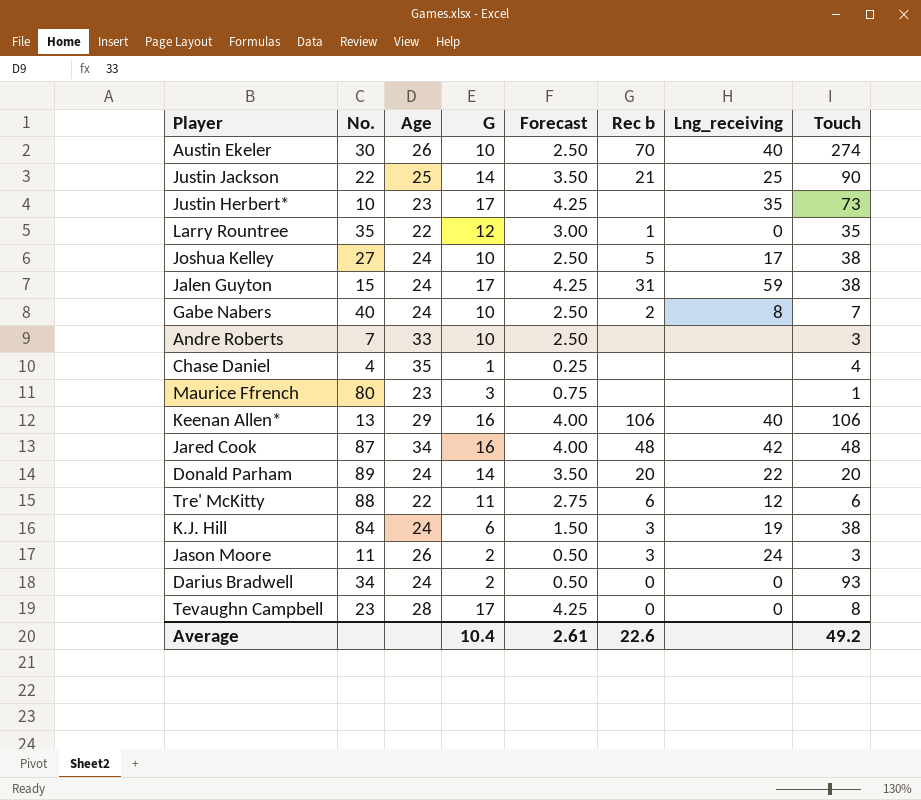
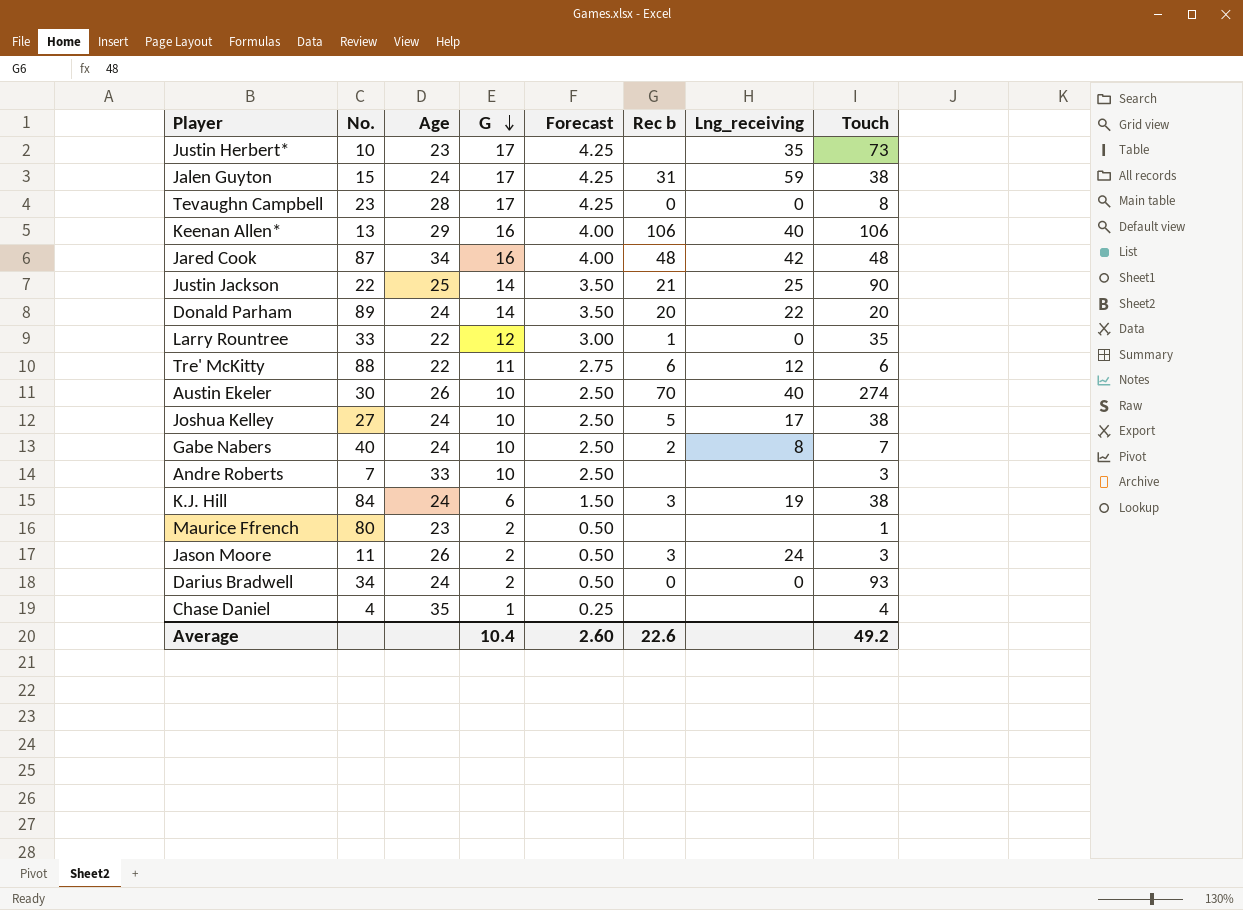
row order: none -> G descending
Larry Rountree | No.: 35 -> 33
Maurice Ffrench | G: 3 -> 2
Maurice Ffrench | Forecast: 0.75 -> 0.50
Average | Forecast: 2.61 -> 2.60

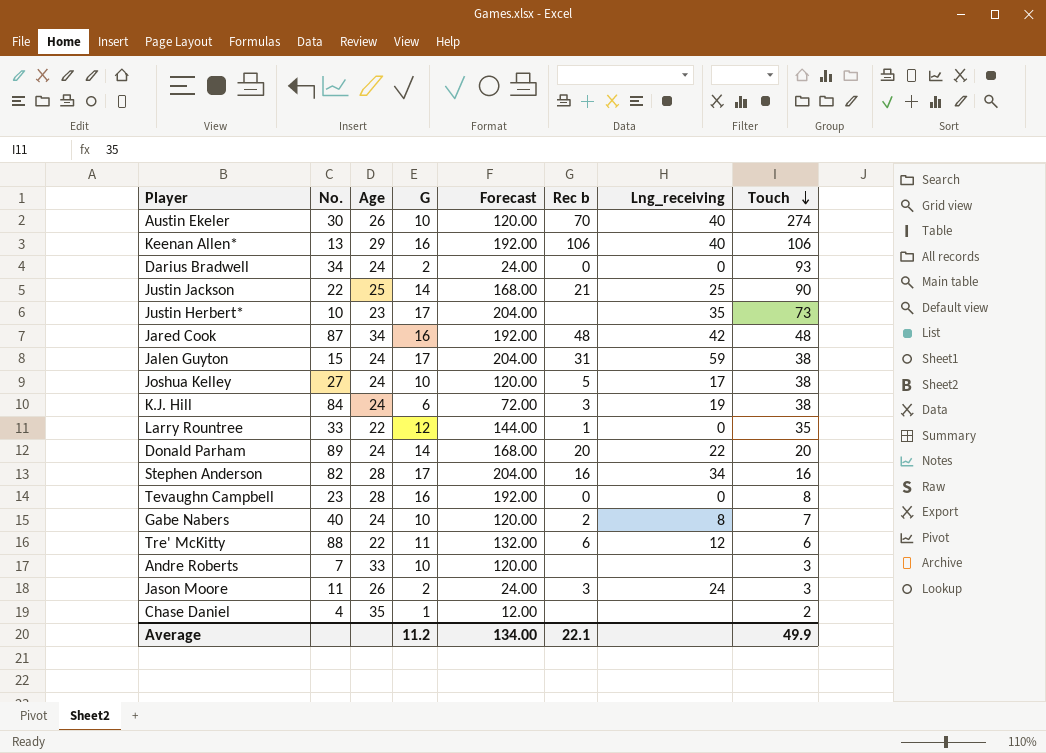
row order: G descending -> Touch descending
column Forecast | formula: [G] * 0.25 -> [G] * 12
row Maurice Ffrench: 80 | 23 | 2 | 0.50 | none | none | 1 -> none
row Stephen Anderson: none -> 82 | 28 | 17 | 204.00 | 16 | 34 | 16
Tevaughn Campbell | G: 17 -> 16
Chase Daniel | Touch: 4 -> 2
Average | G: 10.4 -> 11.2
Average | Forecast: 2.60 -> 134.00
Average | Rec b: 22.6 -> 22.1
Average | Touch: 49.2 -> 49.9

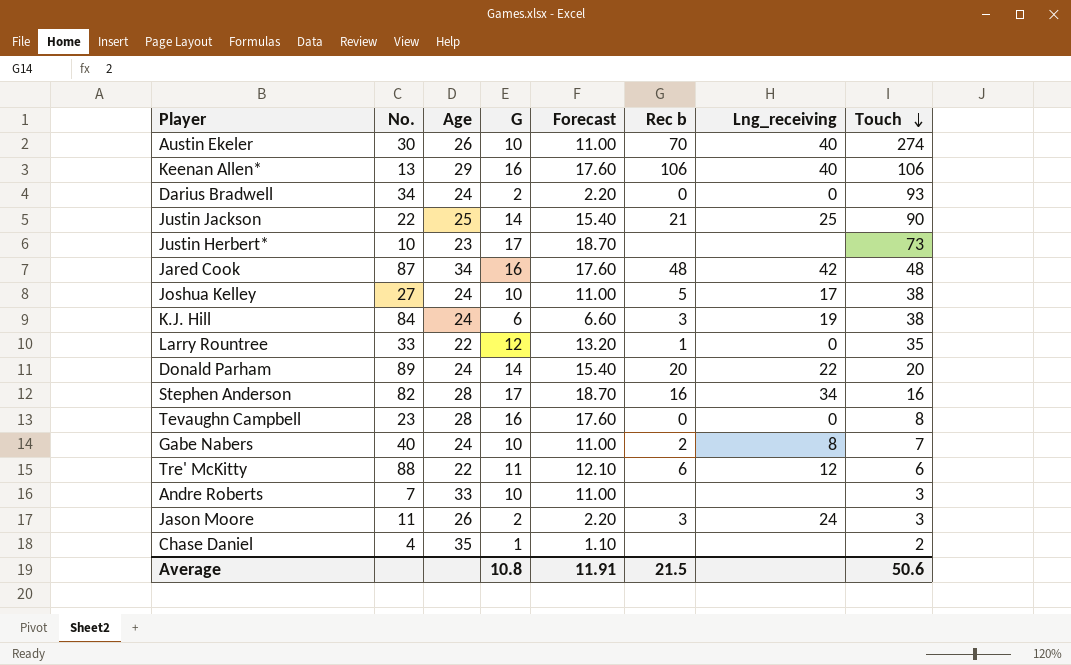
column Forecast | formula: [G] * 12 -> [G] * 1.1
row Jalen Guyton: 15 | 24 | 17 | 204.00 | 31 | 59 | 38 -> none
Justin Herbert* | Lng_receiving: 35 -> none
Average | G: 11.2 -> 10.8
Average | Forecast: 134.00 -> 11.91
Average | Rec b: 22.1 -> 21.5
Average | Touch: 49.9 -> 50.6

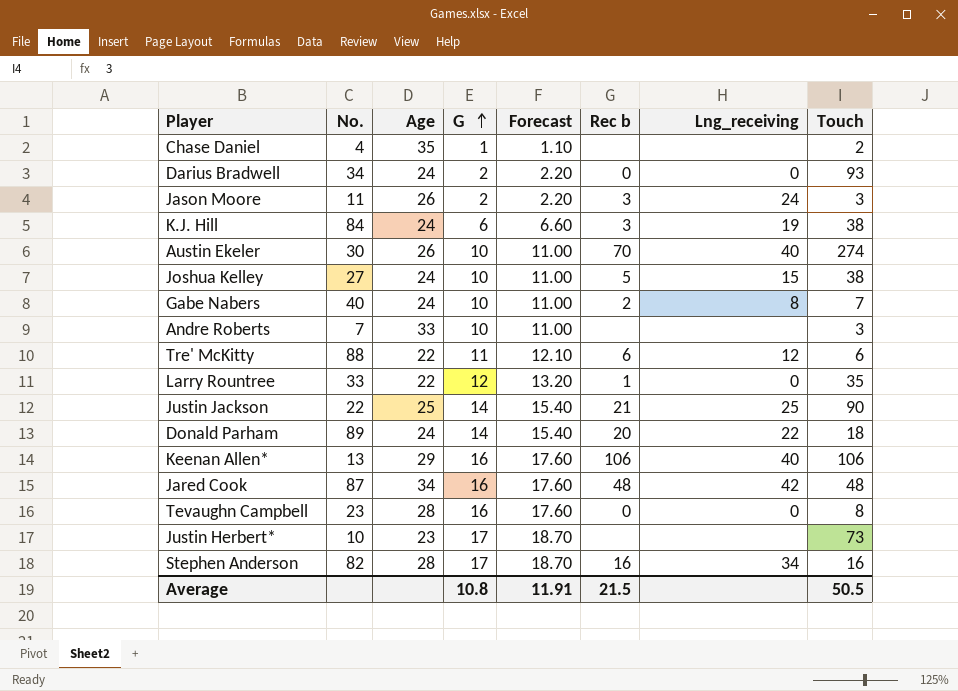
row order: Touch descending -> G ascending
Joshua Kelley | Lng_receiving: 17 -> 15
Donald Parham | Touch: 20 -> 18
Average | Touch: 50.6 -> 50.5

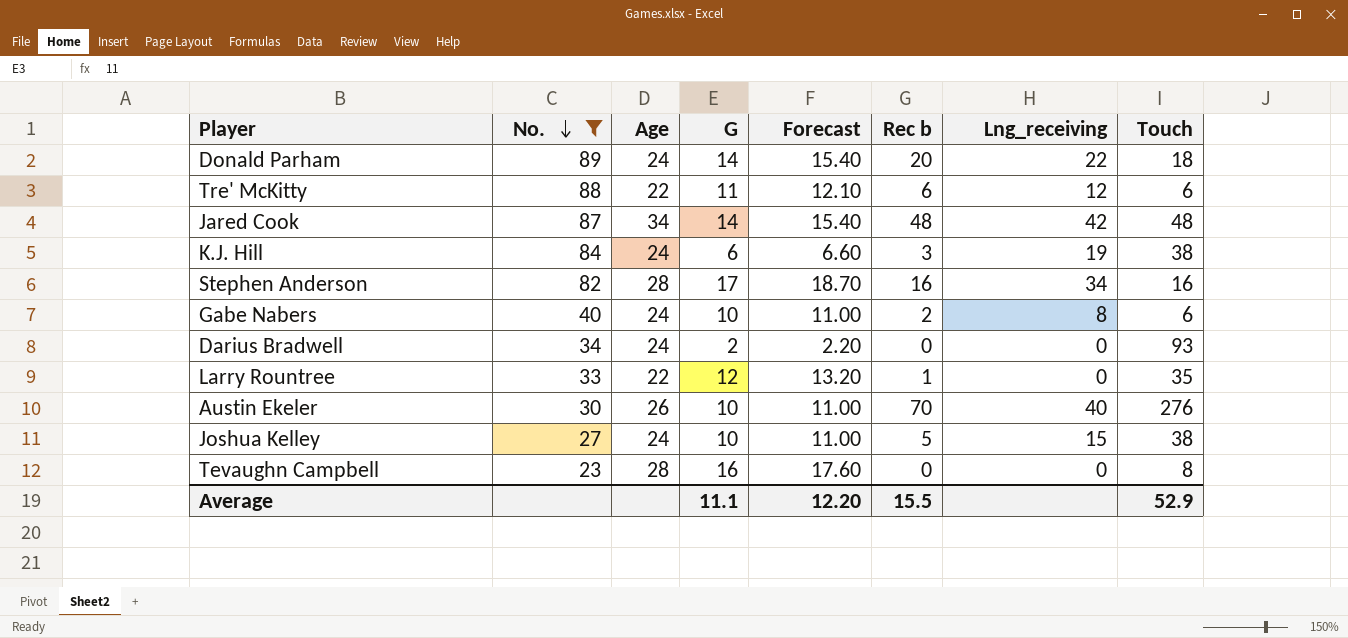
filter: none -> No. >= 23
row order: G ascending -> No. descending
Jared Cook | G: 16 -> 14
Jared Cook | Forecast: 17.60 -> 15.40
Gabe Nabers | Touch: 7 -> 6
Austin Ekeler | Touch: 274 -> 276
Average | G: 10.8 -> 11.1
Average | Forecast: 11.91 -> 12.20
Average | Rec b: 21.5 -> 15.5
Average | Touch: 50.5 -> 52.9

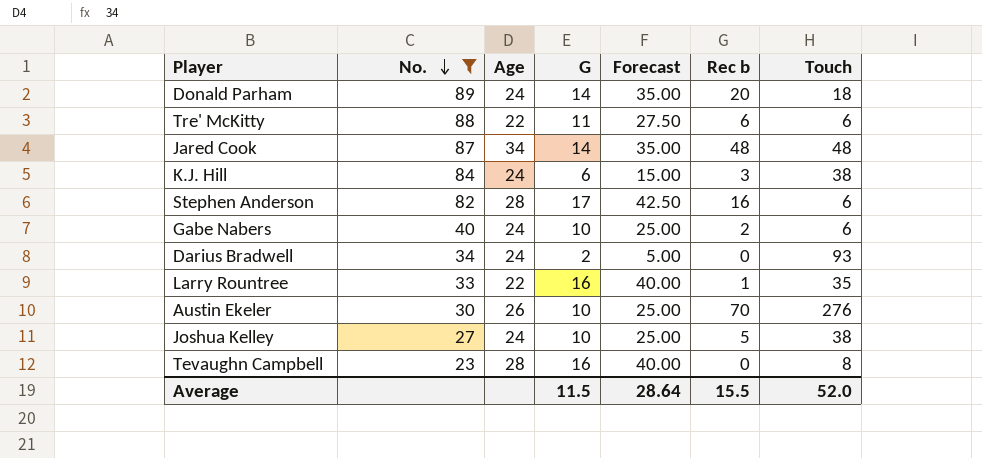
column Lng_receiving | position: 7 -> none
column Forecast | formula: [G] * 1.1 -> [G] * 2.5
Stephen Anderson | Touch: 16 -> 6
Larry Rountree | G: 12 -> 16
Average | G: 11.1 -> 11.5
Average | Forecast: 12.20 -> 28.64
Average | Touch: 52.9 -> 52.0

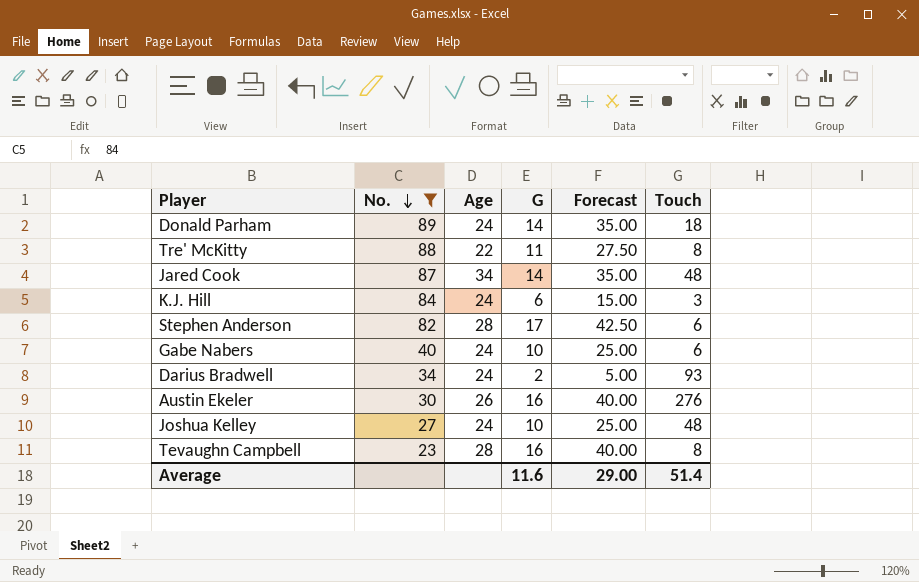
column Rec b | position: 6 -> none
row Larry Rountree: 33 | 22 | 16 | 40.00 | 1 | 35 -> none
Tre' McKitty | Touch: 6 -> 8
K.J. Hill | Touch: 38 -> 3
Austin Ekeler | G: 10 -> 16
Austin Ekeler | Forecast: 25.00 -> 40.00
Joshua Kelley | Touch: 38 -> 48
Average | G: 11.5 -> 11.6
Average | Forecast: 28.64 -> 29.00
Average | Touch: 52.0 -> 51.4

